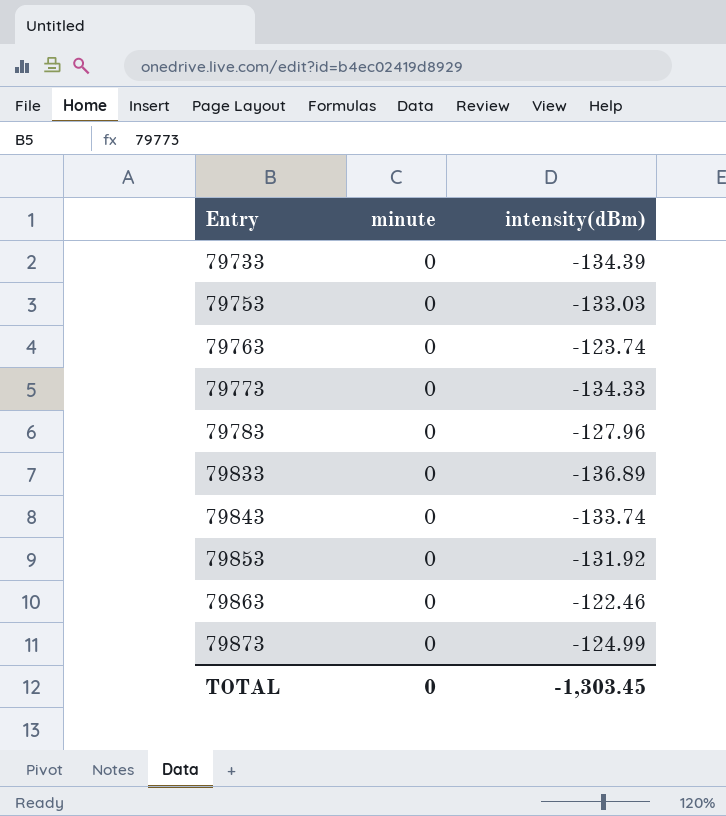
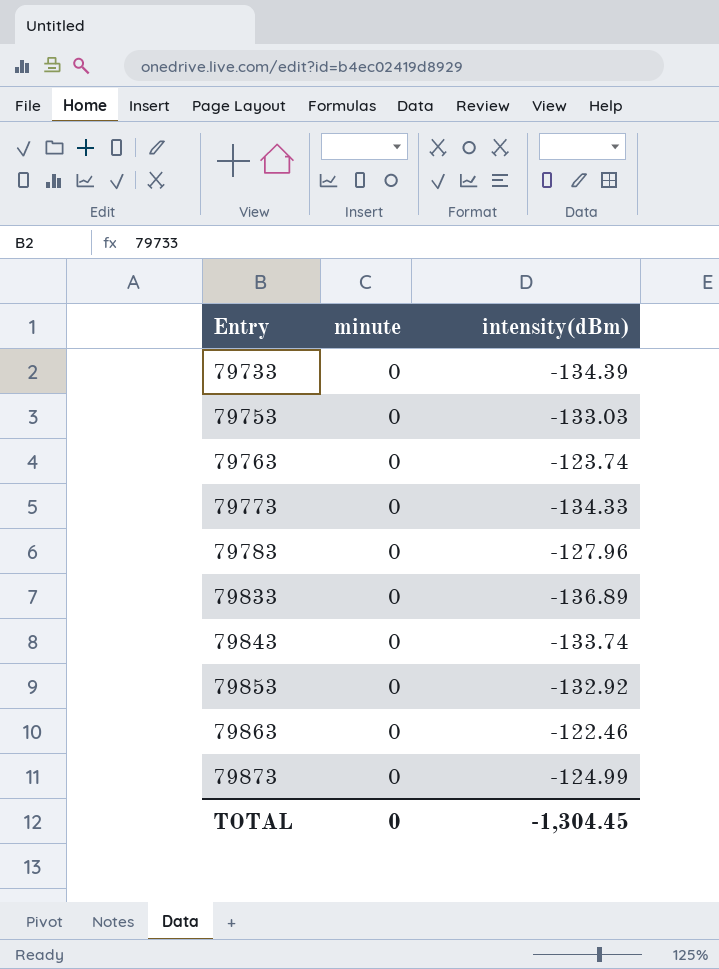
79853 | intensity(dBm): -131.92 -> -132.92
TOTAL | intensity(dBm): -1,303.45 -> -1,304.45

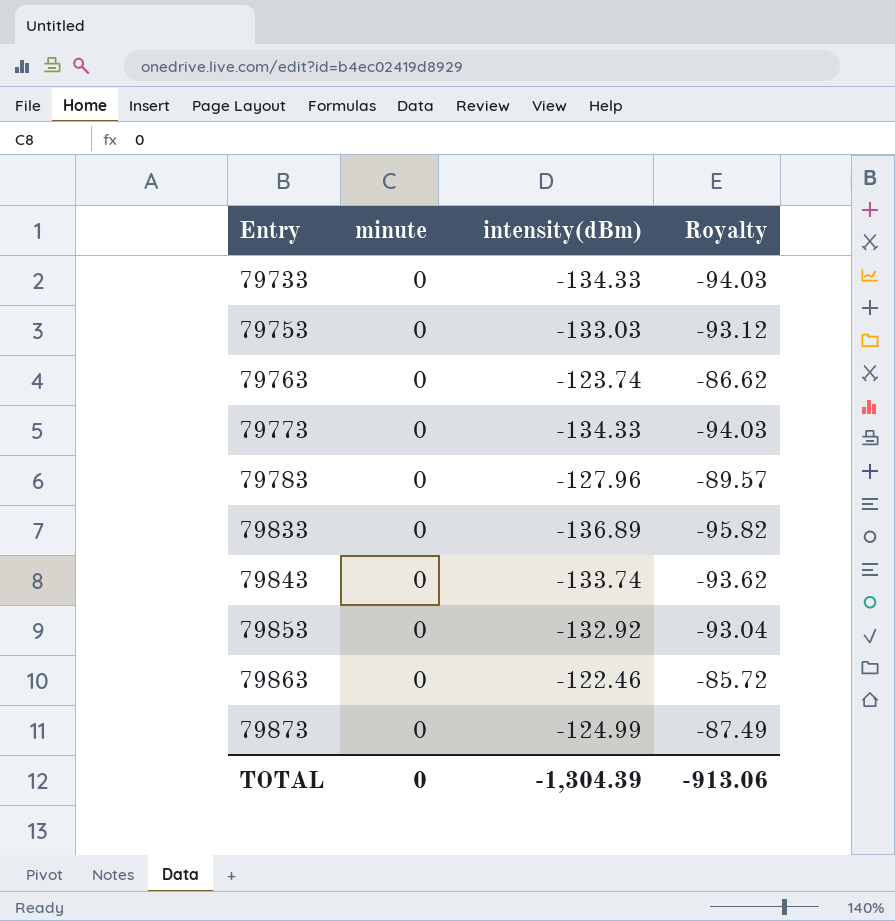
column Royalty | formula: none -> [intensity(dBm)] * 0.7
79733 | intensity(dBm): -134.39 -> -134.33
TOTAL | intensity(dBm): -1,304.45 -> -1,304.39

